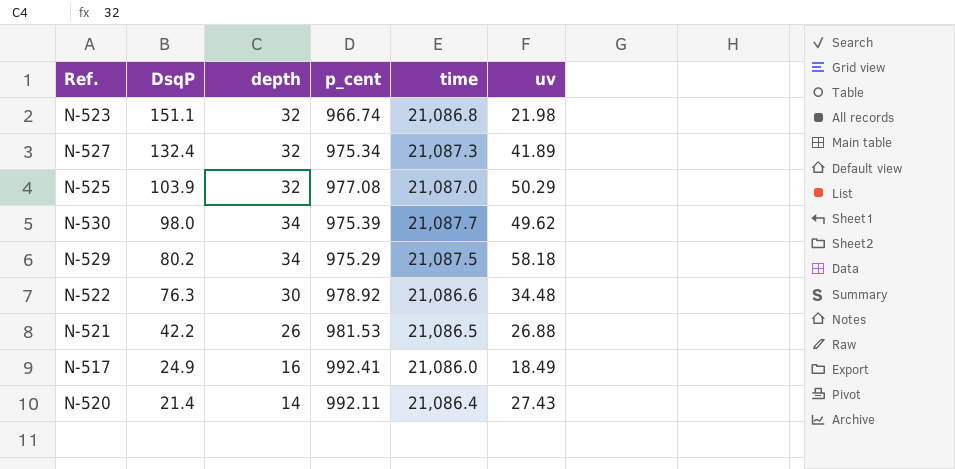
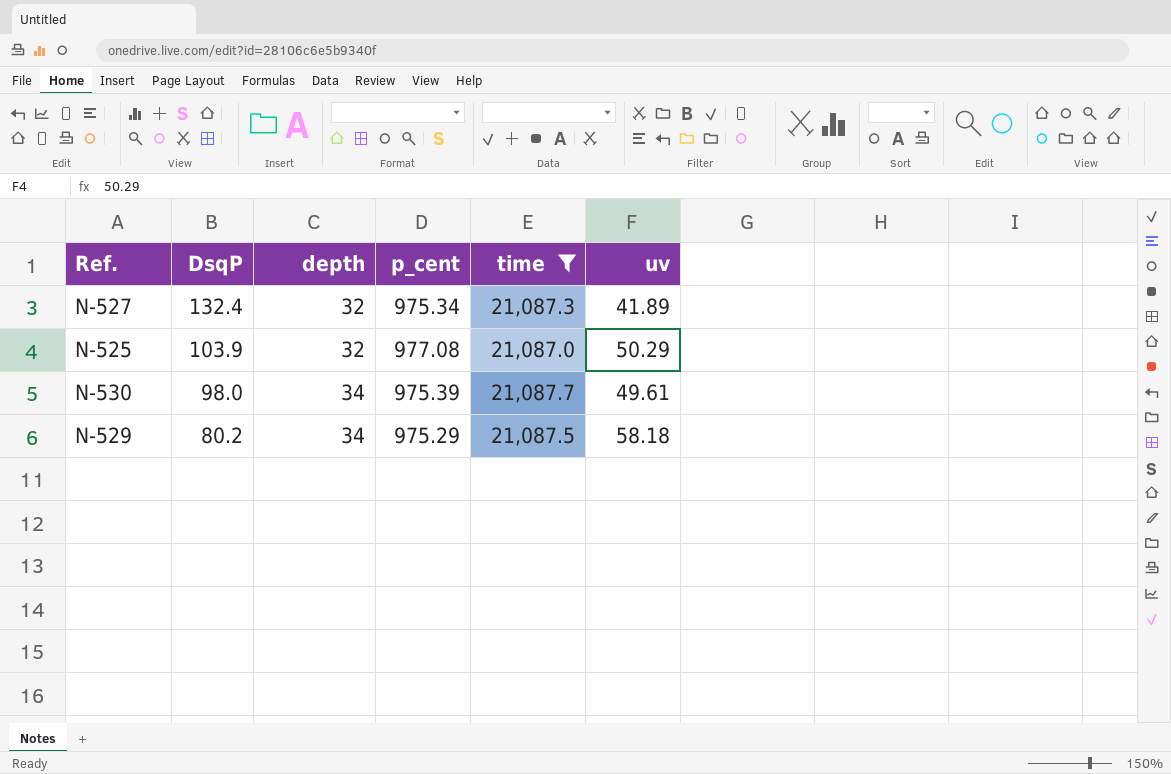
filter: none -> time >= 21,087.0
N-530 | uv: 49.62 -> 49.61

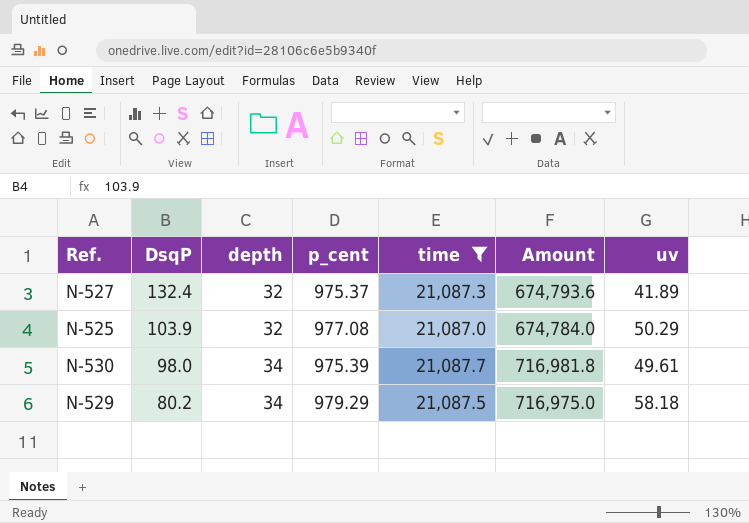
column Amount | formula: none -> [depth] * [time]
N-527 | p_cent: 975.34 -> 975.37
N-529 | p_cent: 975.29 -> 979.29

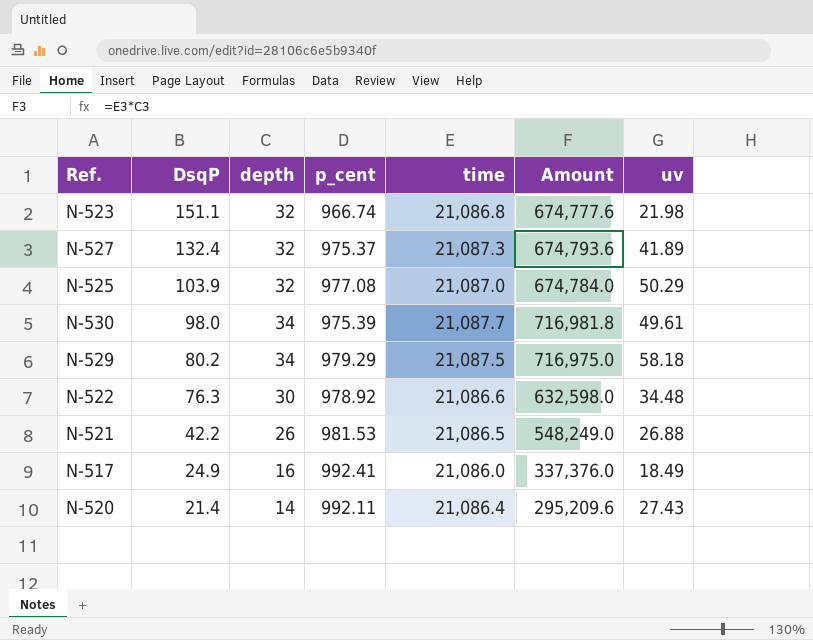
filter: time >= 21,087.0 -> none

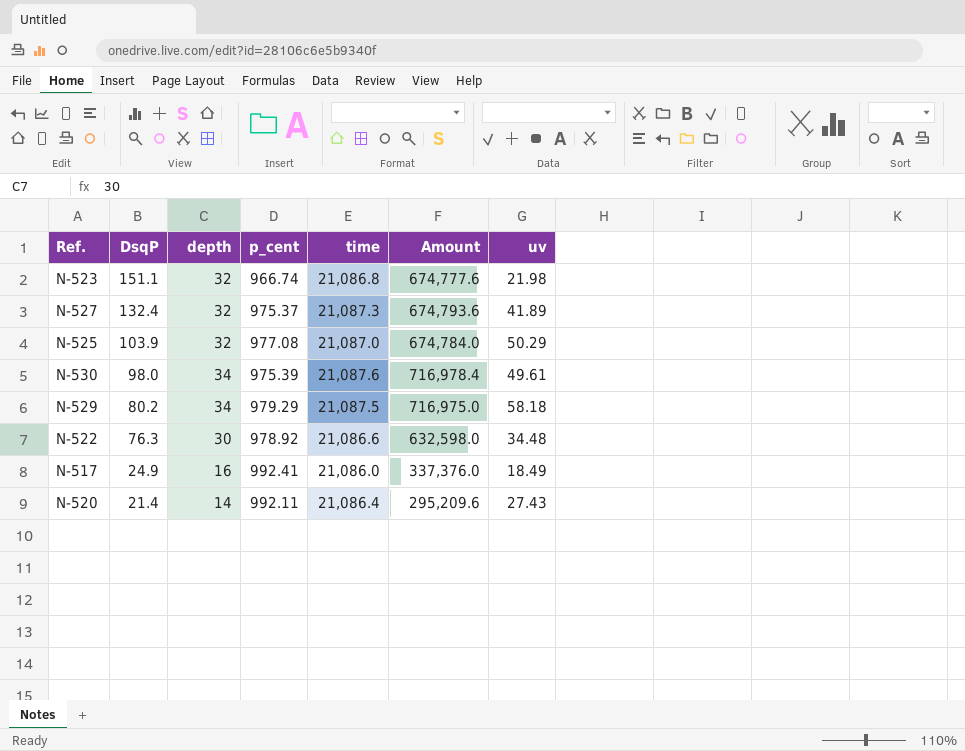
row N-521: 42.2 | 26 | 981.53 | 21,086.5 | 548,249.0 | 26.88 -> none
N-530 | time: 21,087.7 -> 21,087.6
N-530 | Amount: 716,981.8 -> 716,978.4

